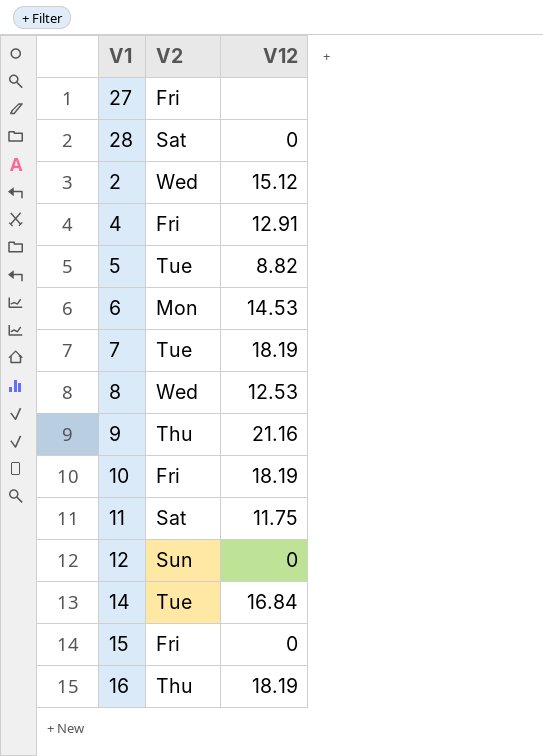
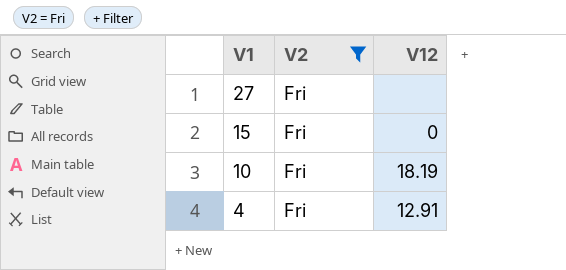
filter: none -> V2 = Fri
row order: none -> V1 descending

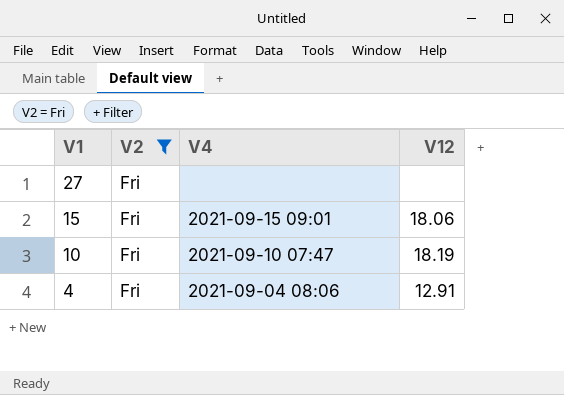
column V4 | position: none -> 3
15 | V12: 0 -> 18.06

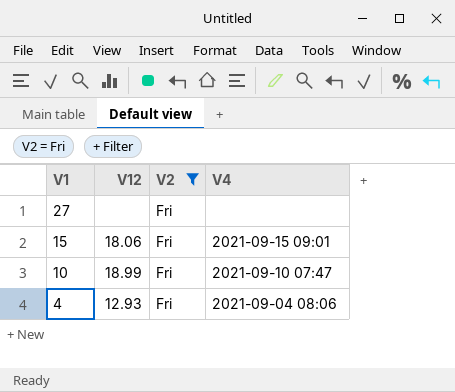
column V12 | position: 4 -> 2
10 | V12: 18.19 -> 18.99
4 | V12: 12.91 -> 12.93

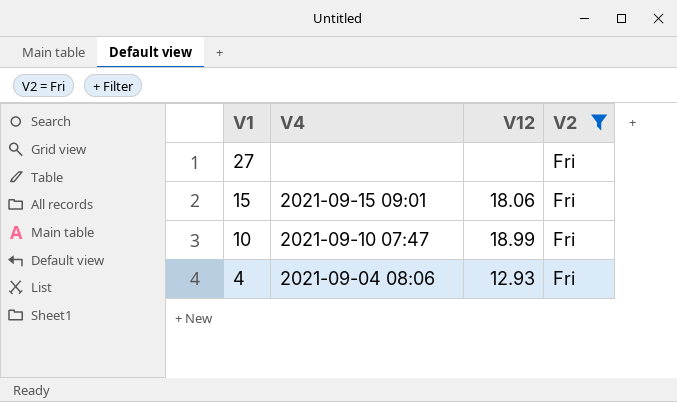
column V4 | position: 4 -> 2

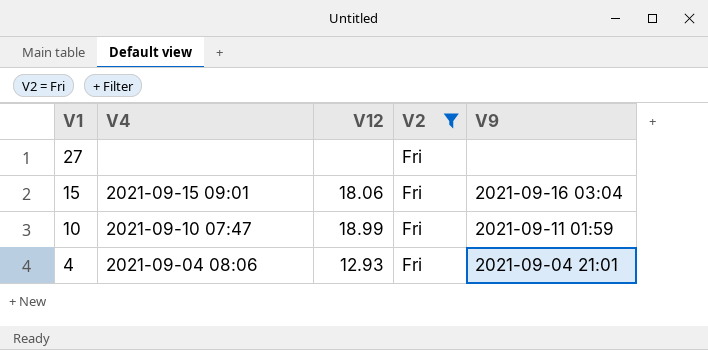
column V9 | position: none -> 5

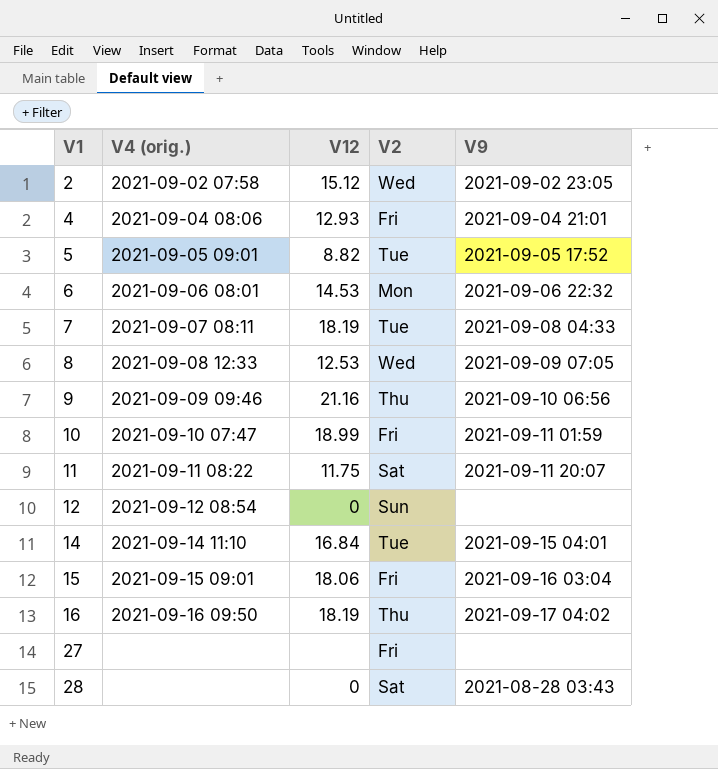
filter: V2 = Fri -> none
row order: V1 descending -> V1 ascending
column name: V4 -> V4 (orig.)

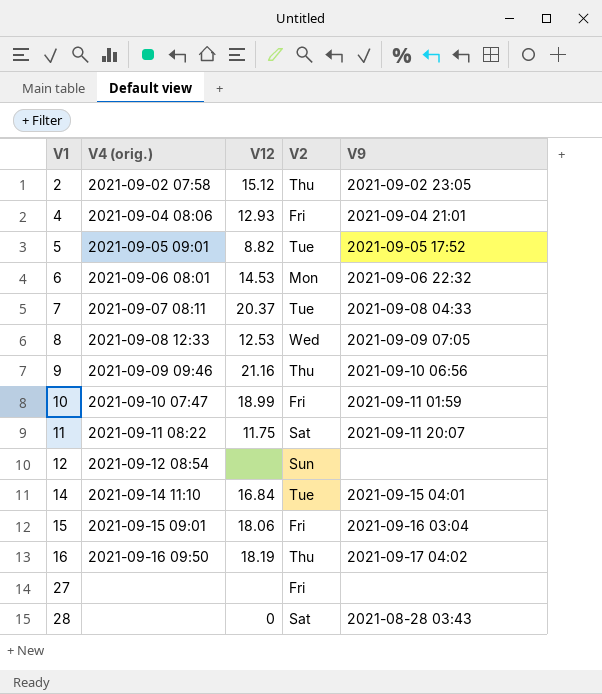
2 | V2: Wed -> Thu
7 | V12: 18.19 -> 20.37
12 | V12: 0 -> none

